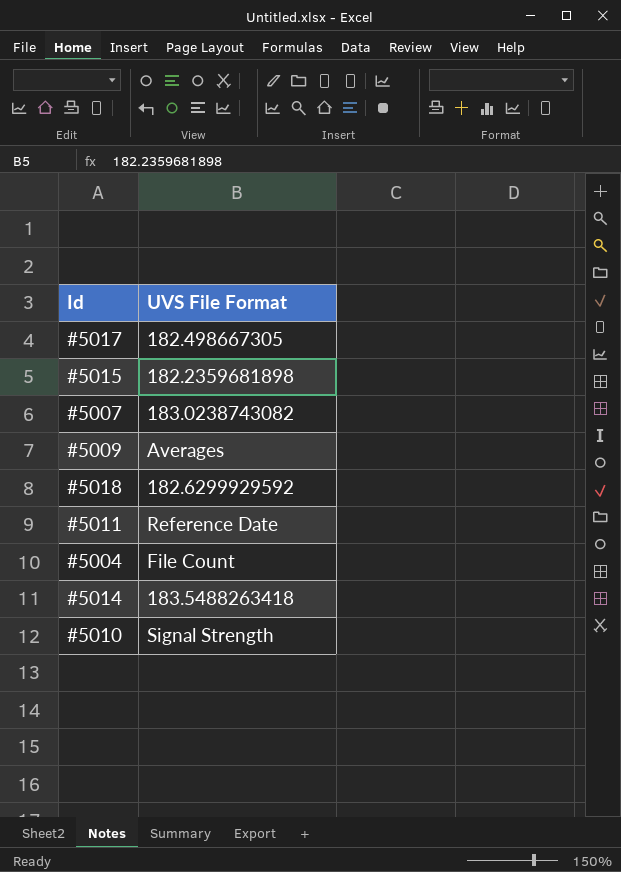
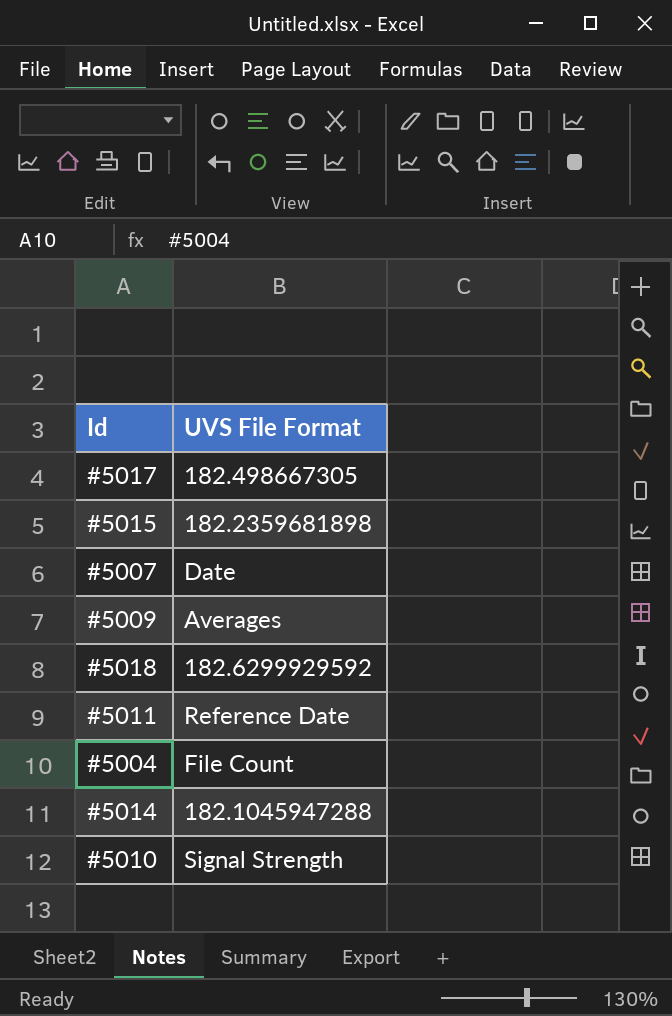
#5007 | UVS File Format: 183.0238743082 -> Date
#5014 | UVS File Format: 183.5488263418 -> 182.1045947288

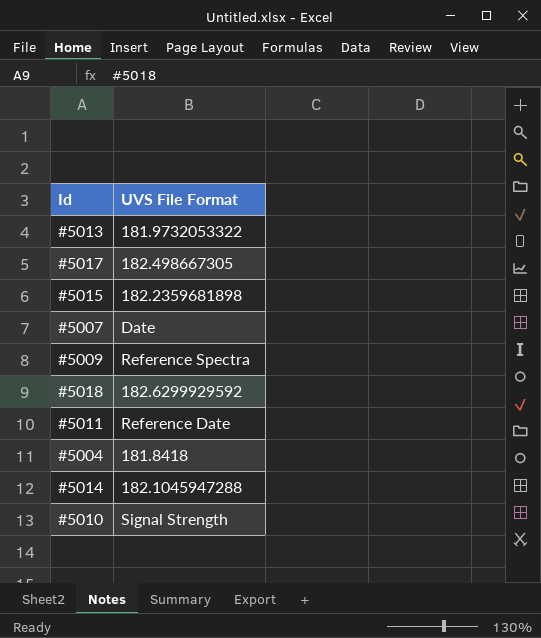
row #5013: none -> 181.9732053322
#5009 | UVS File Format: Averages -> Reference Spectra
#5004 | UVS File Format: File Count -> 181.8418

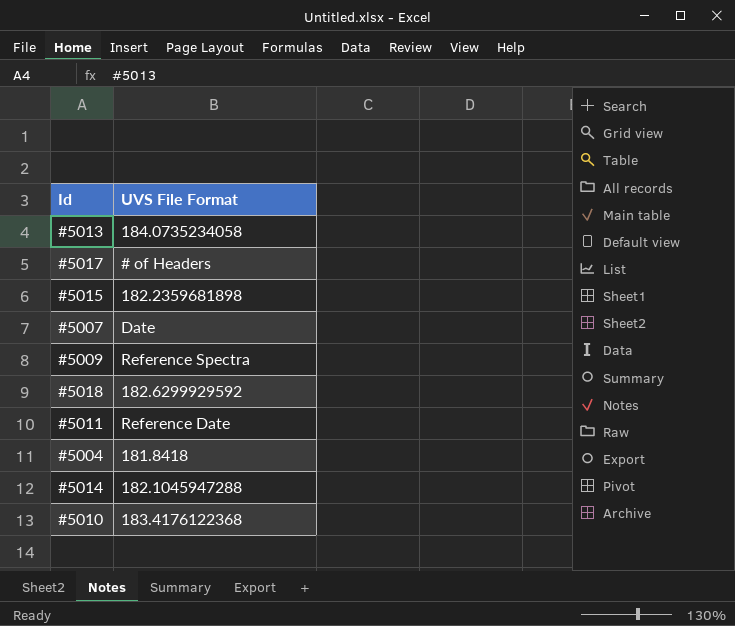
#5013 | UVS File Format: 181.9732053322 -> 184.0735234058
#5017 | UVS File Format: 182.498667305 -> # of Headers
#5010 | UVS File Format: Signal Strength -> 183.4176122368

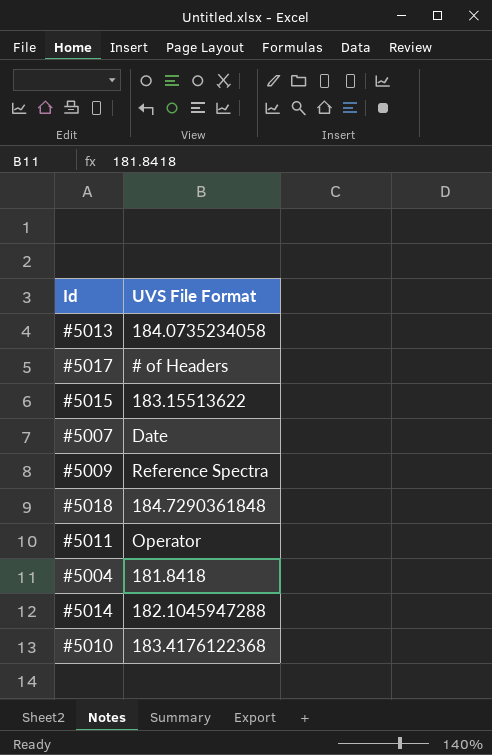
#5015 | UVS File Format: 182.2359681898 -> 183.15513622
#5018 | UVS File Format: 182.6299929592 -> 184.7290361848
#5011 | UVS File Format: Reference Date -> Operator

